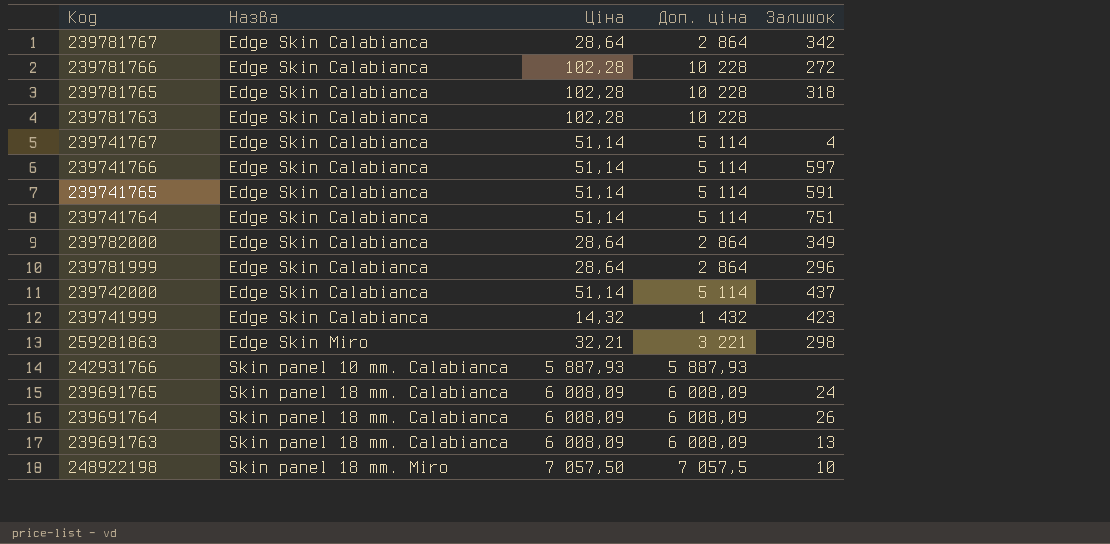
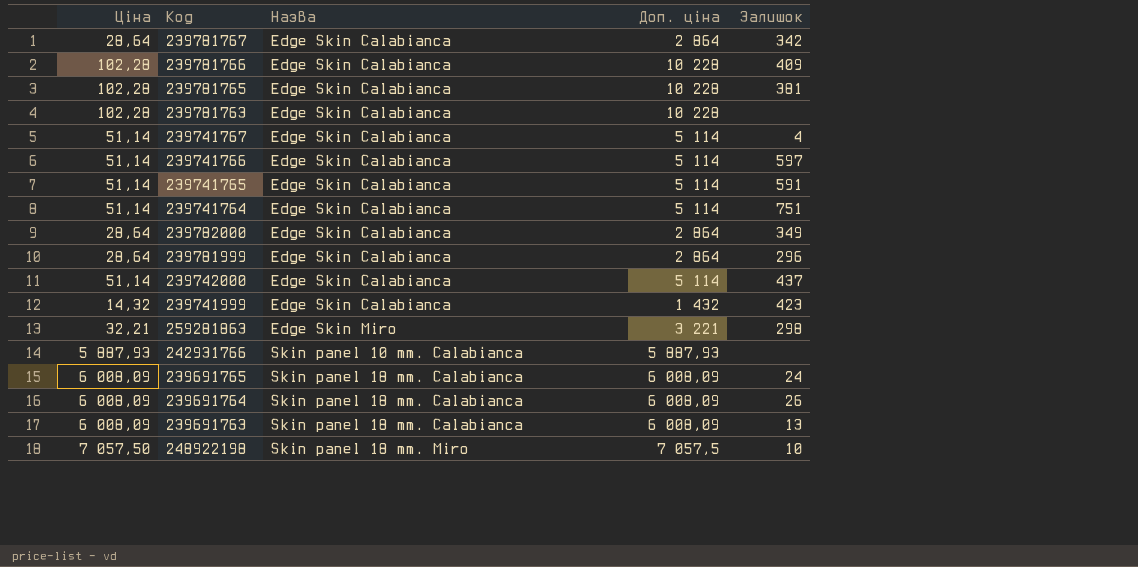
column Ціна | position: 3 -> 1
239781766 | Залишок: 272 -> 409
239781765 | Залишок: 318 -> 381

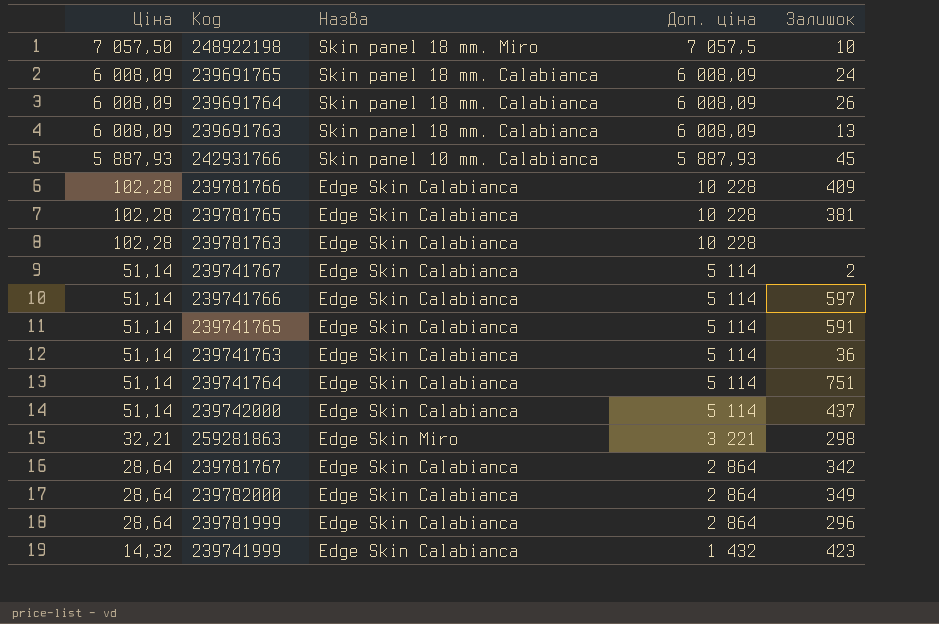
row order: Назва ascending -> Ціна descending
242931766 | Залишок: none -> 45
239741767 | Залишок: 4 -> 2
row 239741763: none -> 51,14 | Edge Skin Calabianca | 5 114 | 36

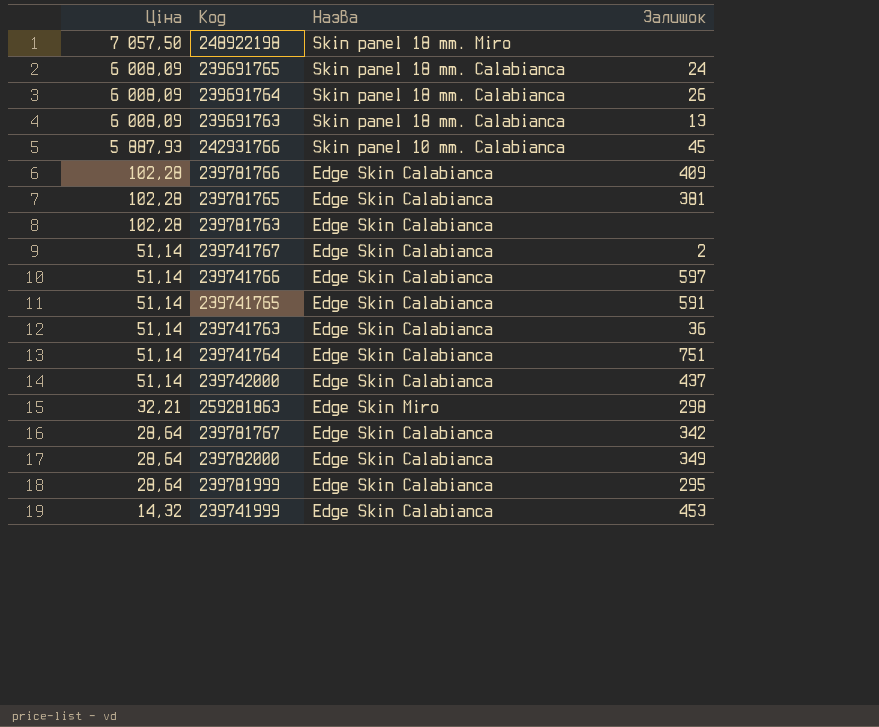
column Доп. ціна | position: 4 -> none
248922198 | Залишок: 10 -> none
239781999 | Залишок: 296 -> 295
239741999 | Залишок: 423 -> 453

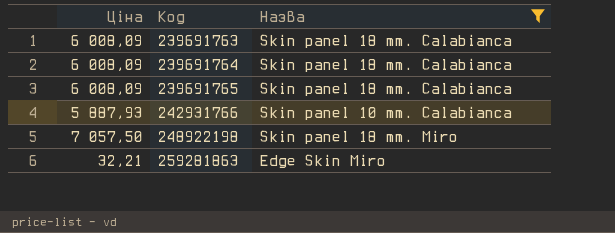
filter: none -> Назва != Edge Skin Calabianca
row order: Ціна descending -> Код ascending
column Залишок | position: 4 -> none

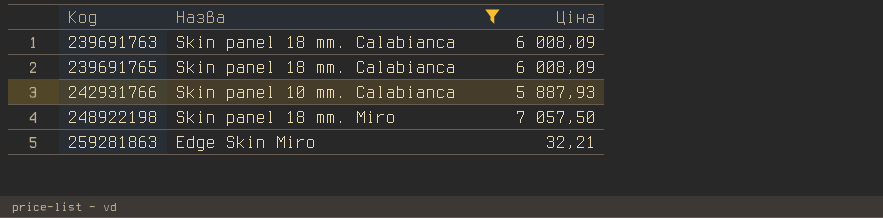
column Ціна | position: 1 -> 3
row 239691764: 6 008,09 | Skin panel 18 mm. Calabianca -> none

